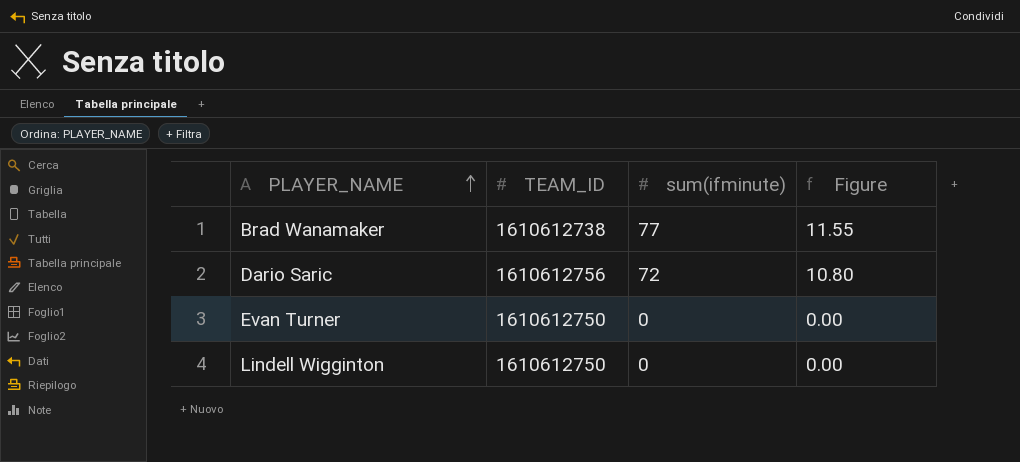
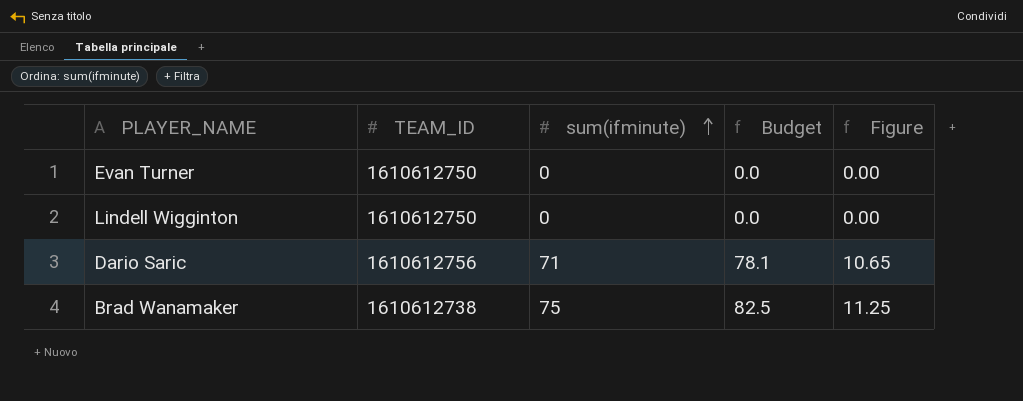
row order: PLAYER_NAME ascending -> sum(ifminute) ascending
column Budget | formula: none -> [sum(ifminute)] * 1.1
Dario Saric | sum(ifminute): 72 -> 71
Dario Saric | Figure: 10.80 -> 10.65
Brad Wanamaker | sum(ifminute): 77 -> 75
Brad Wanamaker | Figure: 11.55 -> 11.25

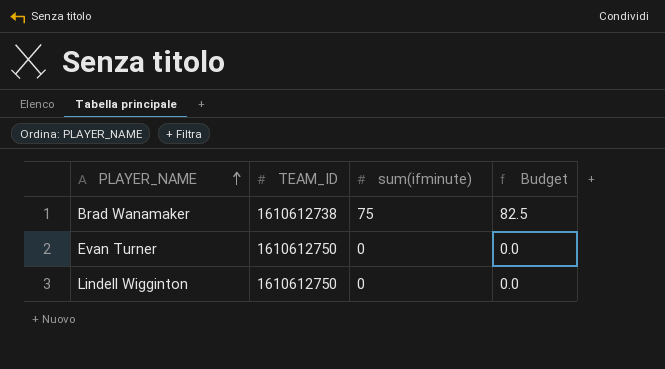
row order: sum(ifminute) ascending -> PLAYER_NAME ascending
column Figure | formula: [sum(ifminute)] * 0.15 -> none
row Dario Saric: 1610612756 | 71 | 78.1 | 10.65 -> none

